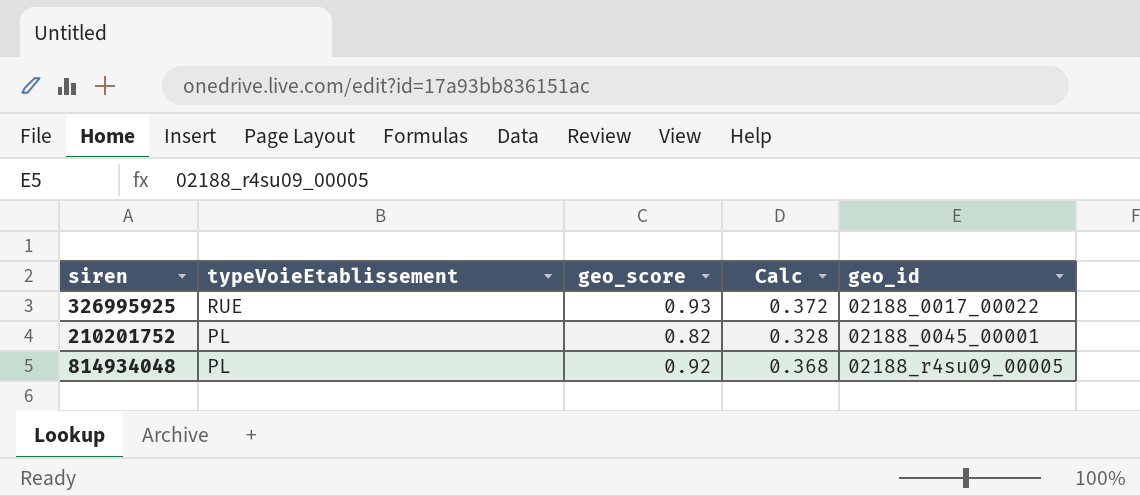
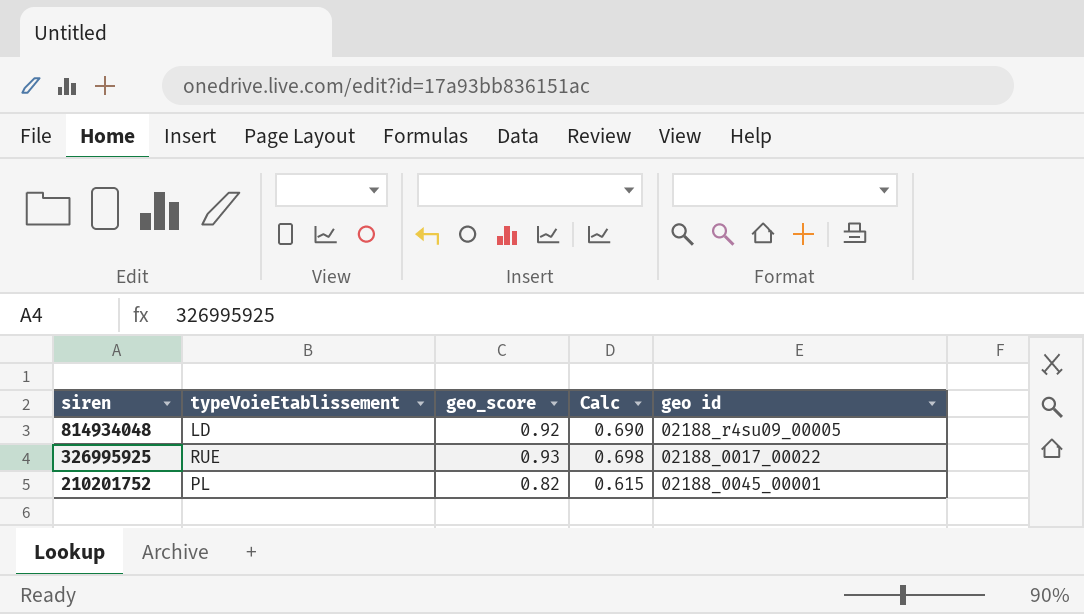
row order: typeVoieEtablissement descending -> siren descending
column Calc | formula: [geo_score] * 0.4 -> [geo_score] * 0.75
column name: geo_id -> geo id
814934048 | typeVoieEtablissement: PL -> LD

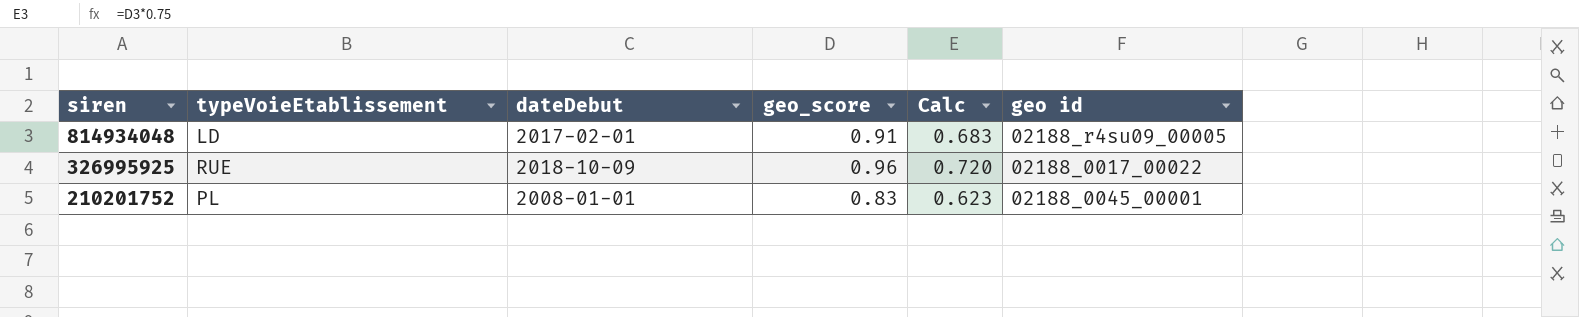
column dateDebut | position: none -> 3
814934048 | geo_score: 0.92 -> 0.91
814934048 | Calc: 0.690 -> 0.683
326995925 | geo_score: 0.93 -> 0.96
326995925 | Calc: 0.698 -> 0.720
210201752 | geo_score: 0.82 -> 0.83
210201752 | Calc: 0.615 -> 0.623

